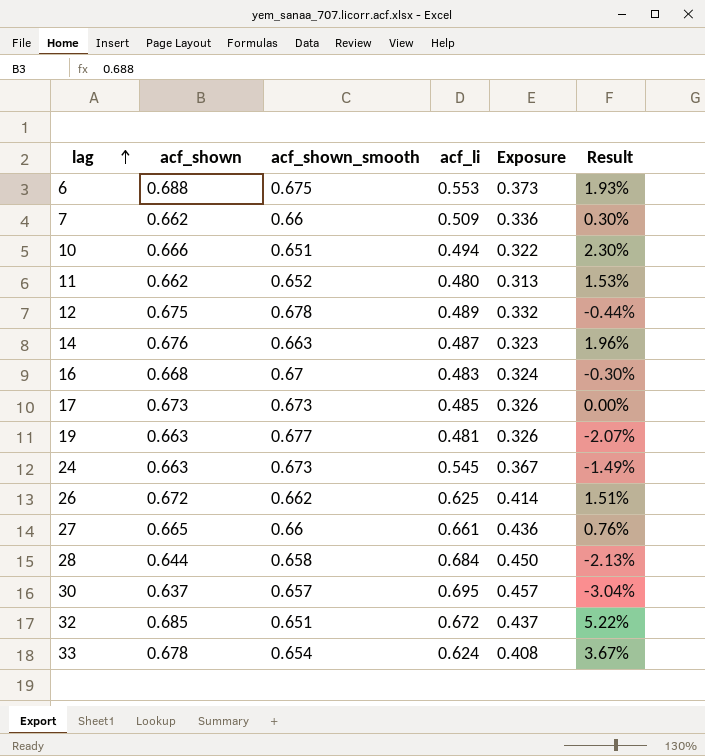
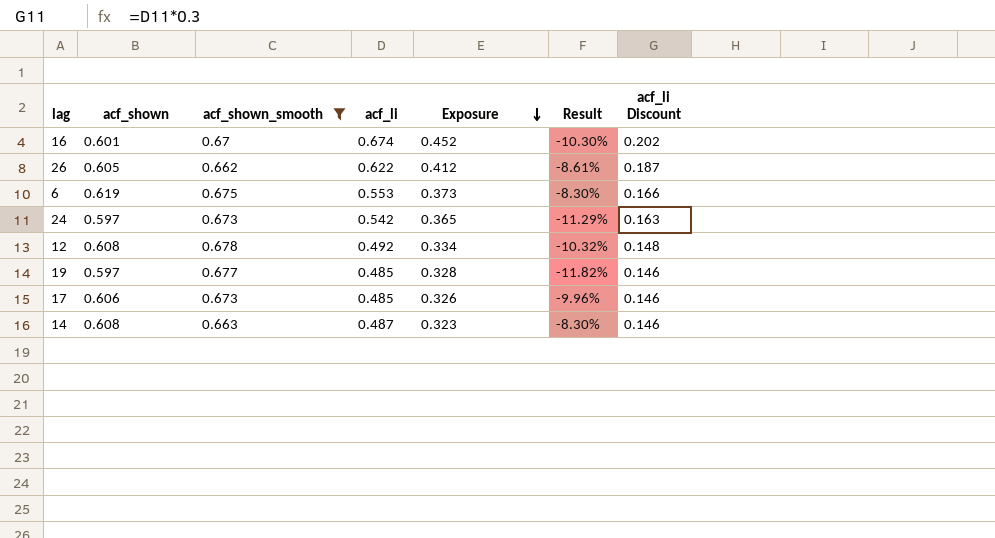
filter: none -> acf_shown_smooth >= 0.662
row order: lag ascending -> Exposure descending
column acf_li Discount | formula: none -> [acf_li] * 0.3
16 | acf_shown: 0.668 -> 0.601
16 | acf_li: 0.483 -> 0.674
16 | Exposure: 0.324 -> 0.452
16 | Result: -0.30% -> -10.30%
26 | acf_shown: 0.672 -> 0.605
26 | acf_li: 0.625 -> 0.622
26 | Exposure: 0.414 -> 0.412
26 | Result: 1.51% -> -8.61%
6 | acf_shown: 0.688 -> 0.619
6 | Result: 1.93% -> -8.30%
24 | acf_shown: 0.663 -> 0.597
24 | acf_li: 0.545 -> 0.542
24 | Exposure: 0.367 -> 0.365
24 | Result: -1.49% -> -11.29%
12 | acf_shown: 0.675 -> 0.608
12 | acf_li: 0.489 -> 0.492
12 | Exposure: 0.332 -> 0.334
12 | Result: -0.44% -> -10.32%
19 | acf_shown: 0.663 -> 0.597
19 | acf_li: 0.481 -> 0.485
19 | Exposure: 0.326 -> 0.328
19 | Result: -2.07% -> -11.82%
17 | acf_shown: 0.673 -> 0.606
17 | Result: 0.00% -> -9.96%
14 | acf_shown: 0.676 -> 0.608
14 | Result: 1.96% -> -8.30%

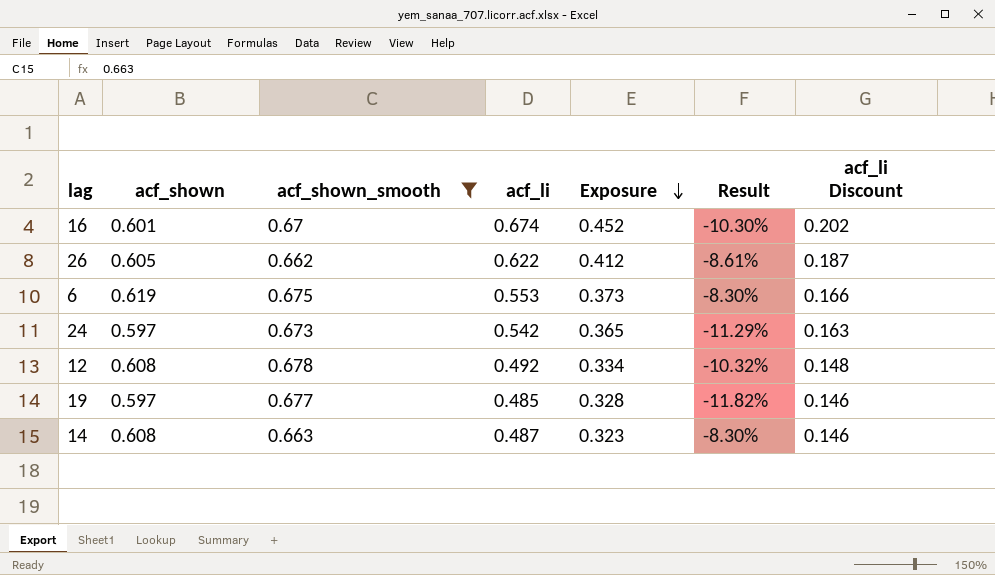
row 17: 0.606 | 0.673 | 0.485 | 0.326 | -9.96% | 0.146 -> none

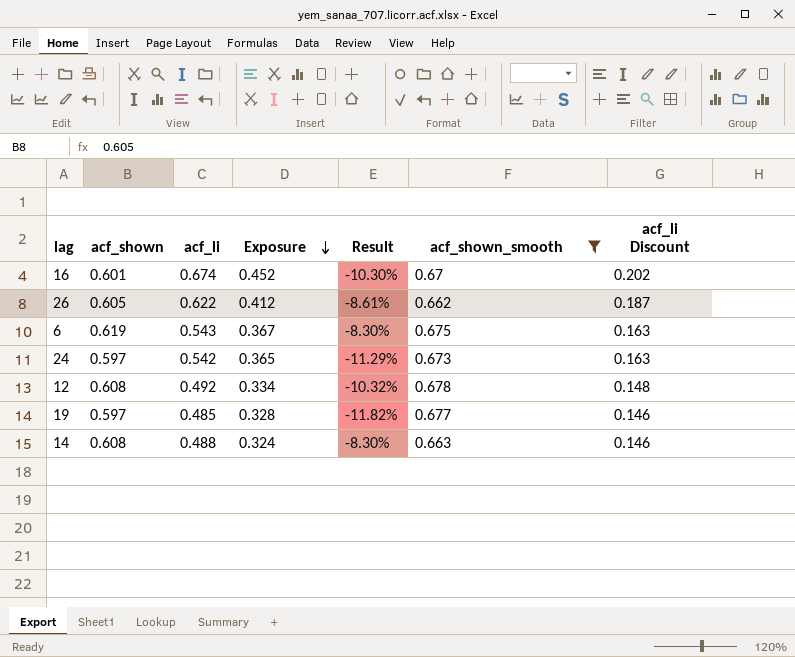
column acf_shown_smooth | position: 3 -> 6
6 | acf_li: 0.553 -> 0.543
6 | Exposure: 0.373 -> 0.367
6 | acf_li Discount: 0.166 -> 0.163
14 | acf_li: 0.487 -> 0.488
14 | Exposure: 0.323 -> 0.324

